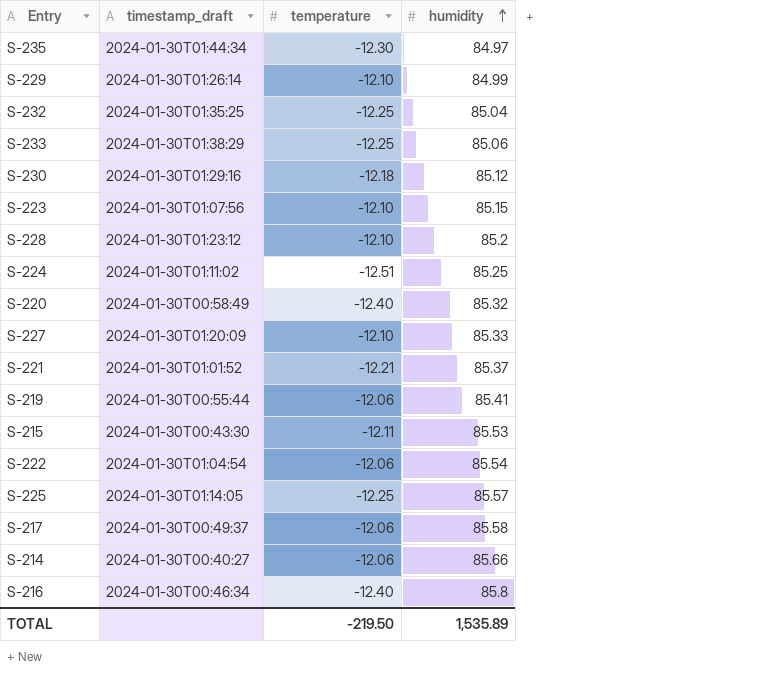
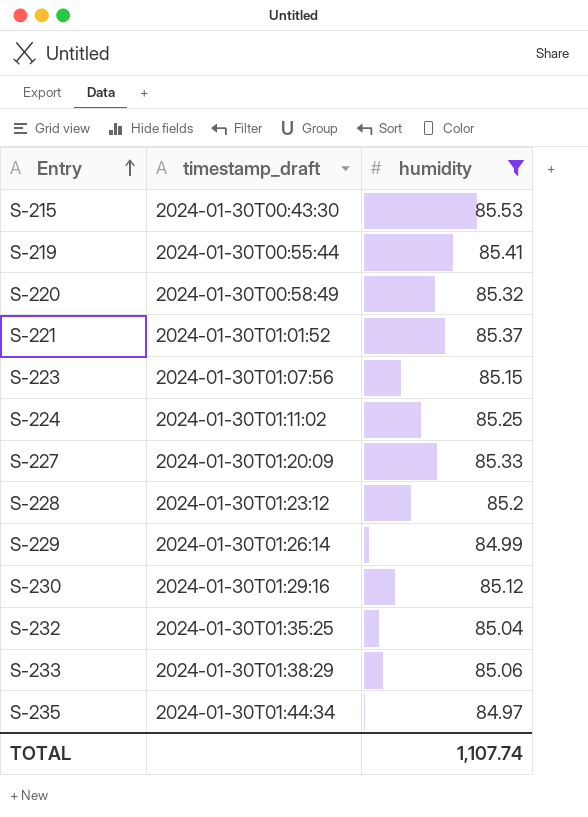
filter: none -> humidity <= 85.53
row order: humidity ascending -> Entry ascending
column temperature | position: 3 -> none
TOTAL | humidity: 1,535.89 -> 1,107.74

